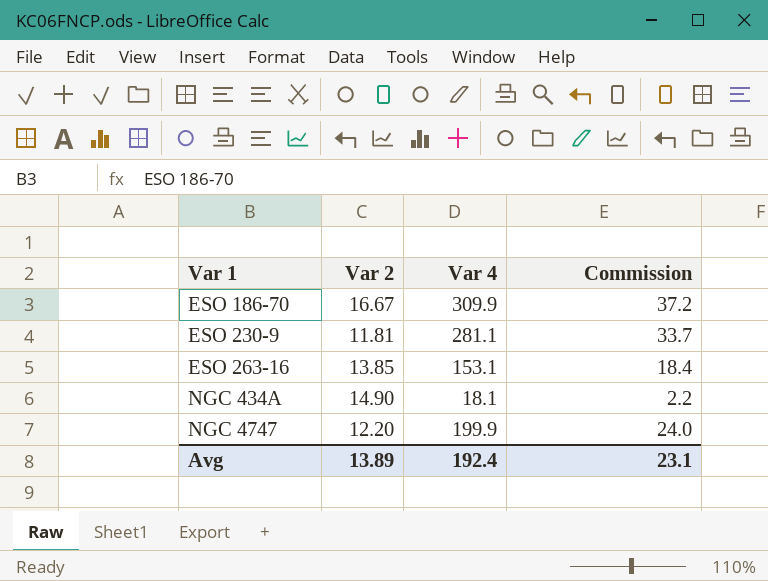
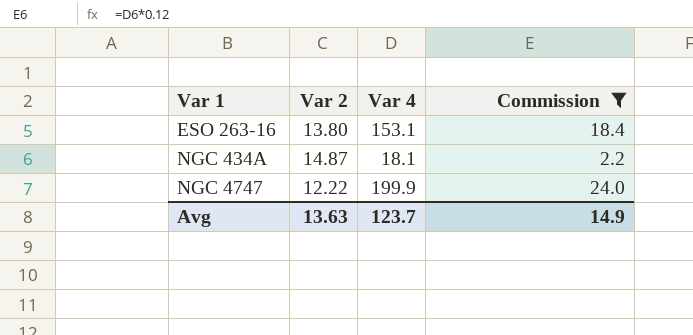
filter: none -> Commission <= 24.0
ESO 263-16 | Var 2: 13.85 -> 13.80
NGC 434A | Var 2: 14.90 -> 14.87
NGC 4747 | Var 2: 12.20 -> 12.22
Avg | Var 2: 13.89 -> 13.63
Avg | Var 4: 192.4 -> 123.7
Avg | Commission: 23.1 -> 14.9

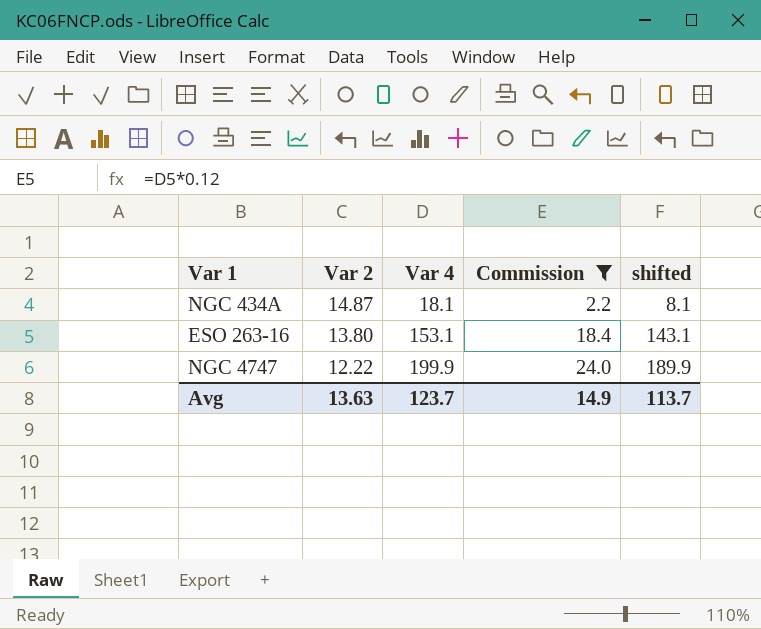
row order: Var 1 ascending -> Var 2 descending
column shifted | formula: none -> [Var 4] - 10

